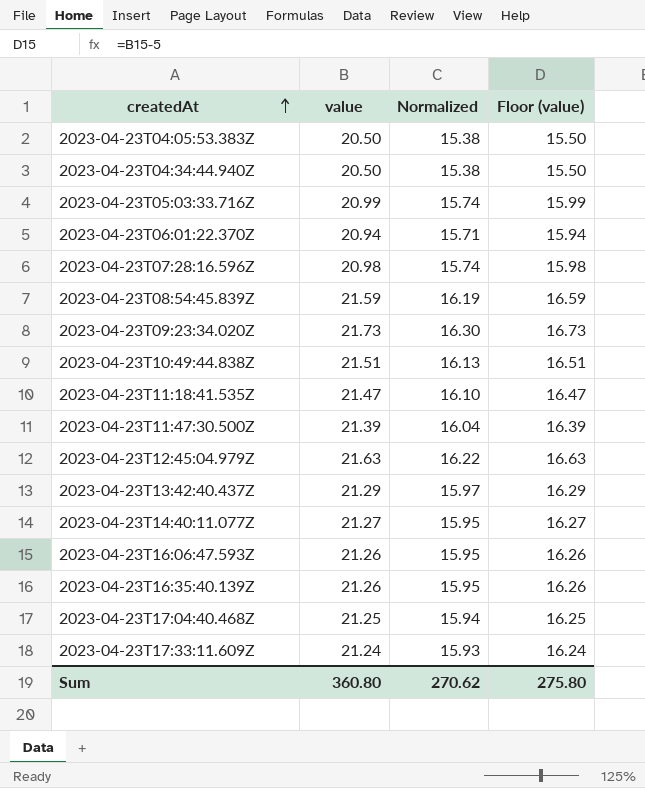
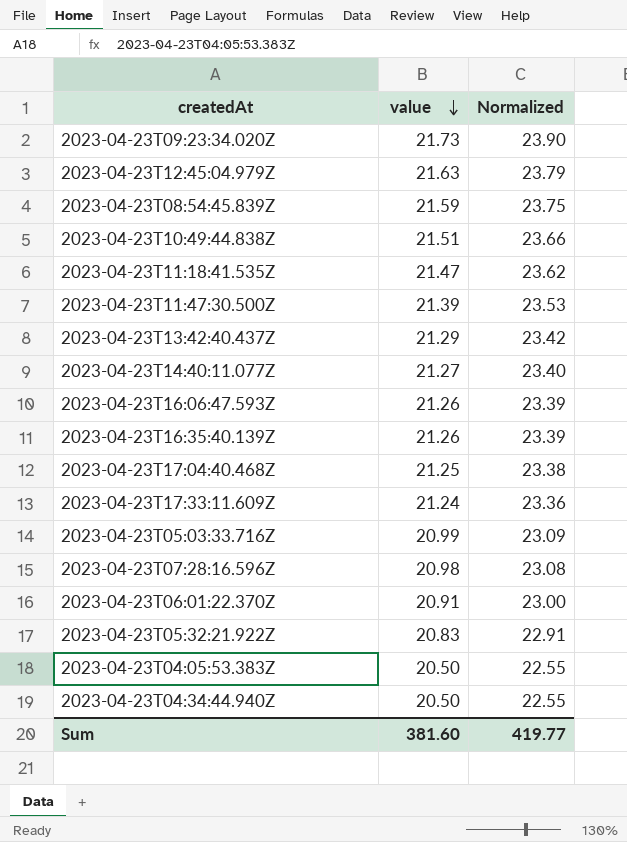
row order: createdAt ascending -> value descending
column Floor (value) | formula: [value] - 5 -> none
column Normalized | formula: [value] * 0.75 -> [value] * 1.1
2023-04-23T06:01:22.370Z | value: 20.94 -> 20.91
row 2023-04-23T05:32:21.922Z: none -> 20.83 | 22.91
Sum | value: 360.80 -> 381.60
Sum | Normalized: 270.62 -> 419.77

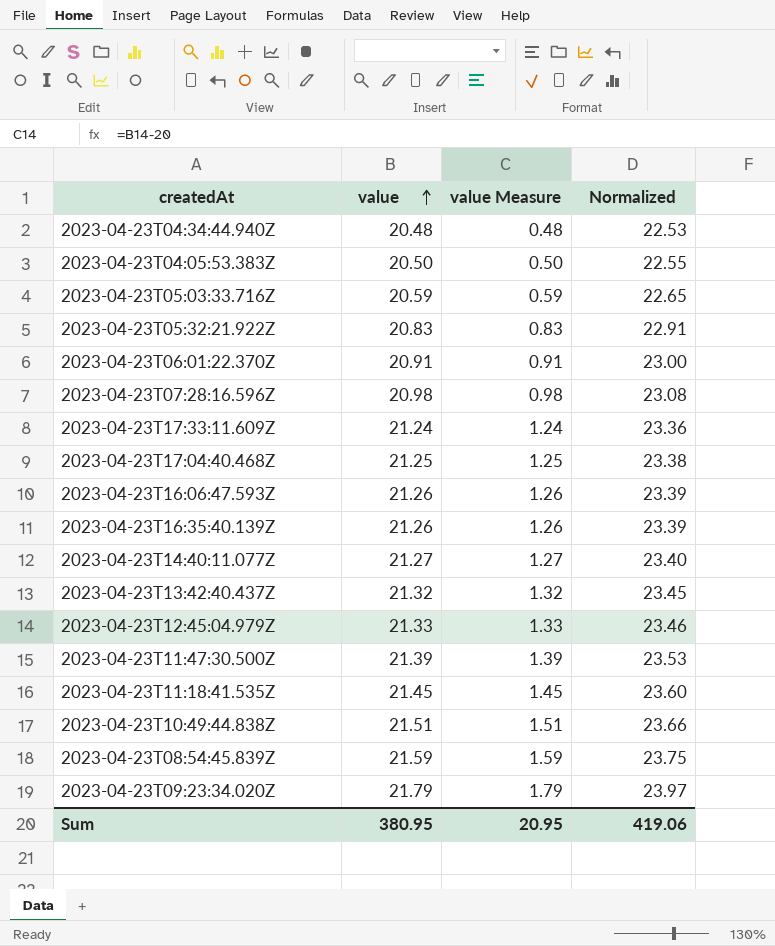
row order: value descending -> value ascending
column value Measure | formula: none -> [value] - 20
2023-04-23T04:34:44.940Z | value: 20.50 -> 20.48
2023-04-23T04:34:44.940Z | Normalized: 22.55 -> 22.53
2023-04-23T05:03:33.716Z | value: 20.99 -> 20.59
2023-04-23T05:03:33.716Z | Normalized: 23.09 -> 22.65
2023-04-23T13:42:40.437Z | value: 21.29 -> 21.32
2023-04-23T13:42:40.437Z | Normalized: 23.42 -> 23.45
2023-04-23T12:45:04.979Z | value: 21.63 -> 21.33
2023-04-23T12:45:04.979Z | Normalized: 23.79 -> 23.46
2023-04-23T11:18:41.535Z | value: 21.47 -> 21.45
2023-04-23T11:18:41.535Z | Normalized: 23.62 -> 23.60
2023-04-23T09:23:34.020Z | value: 21.73 -> 21.79
2023-04-23T09:23:34.020Z | Normalized: 23.90 -> 23.97
Sum | value: 381.60 -> 380.95
Sum | Normalized: 419.77 -> 419.06

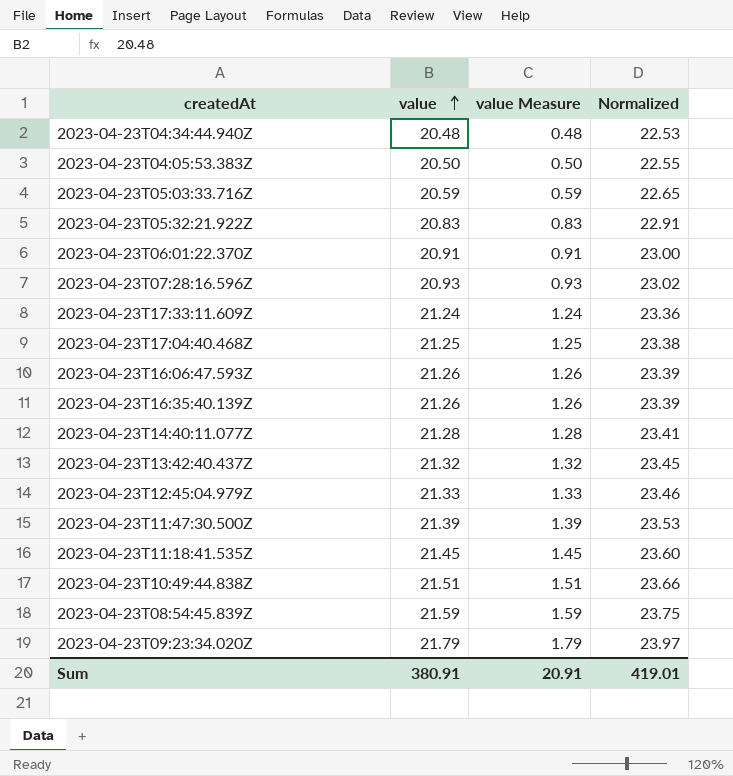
2023-04-23T07:28:16.596Z | value: 20.98 -> 20.93
2023-04-23T07:28:16.596Z | value Measure: 0.98 -> 0.93
2023-04-23T07:28:16.596Z | Normalized: 23.08 -> 23.02
2023-04-23T14:40:11.077Z | value: 21.27 -> 21.28
2023-04-23T14:40:11.077Z | value Measure: 1.27 -> 1.28
2023-04-23T14:40:11.077Z | Normalized: 23.40 -> 23.41
Sum | value: 380.95 -> 380.91
Sum | value Measure: 20.95 -> 20.91
Sum | Normalized: 419.06 -> 419.01

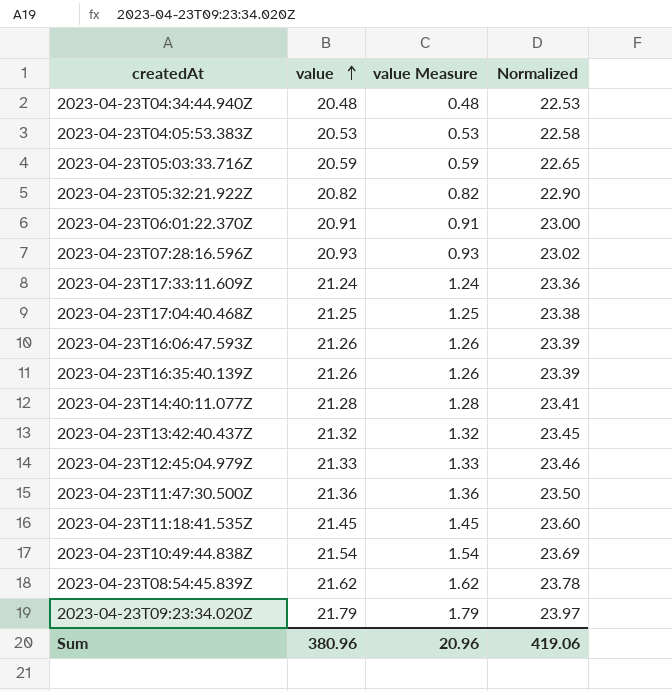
2023-04-23T04:05:53.383Z | value: 20.50 -> 20.53
2023-04-23T04:05:53.383Z | value Measure: 0.50 -> 0.53
2023-04-23T04:05:53.383Z | Normalized: 22.55 -> 22.58
2023-04-23T05:32:21.922Z | value: 20.83 -> 20.82
2023-04-23T05:32:21.922Z | value Measure: 0.83 -> 0.82
2023-04-23T05:32:21.922Z | Normalized: 22.91 -> 22.90
2023-04-23T11:47:30.500Z | value: 21.39 -> 21.36
2023-04-23T11:47:30.500Z | value Measure: 1.39 -> 1.36
2023-04-23T11:47:30.500Z | Normalized: 23.53 -> 23.50
2023-04-23T10:49:44.838Z | value: 21.51 -> 21.54
2023-04-23T10:49:44.838Z | value Measure: 1.51 -> 1.54
2023-04-23T10:49:44.838Z | Normalized: 23.66 -> 23.69
2023-04-23T08:54:45.839Z | value: 21.59 -> 21.62
2023-04-23T08:54:45.839Z | value Measure: 1.59 -> 1.62
2023-04-23T08:54:45.839Z | Normalized: 23.75 -> 23.78
Sum | value: 380.91 -> 380.96
Sum | value Measure: 20.91 -> 20.96
Sum | Normalized: 419.01 -> 419.06

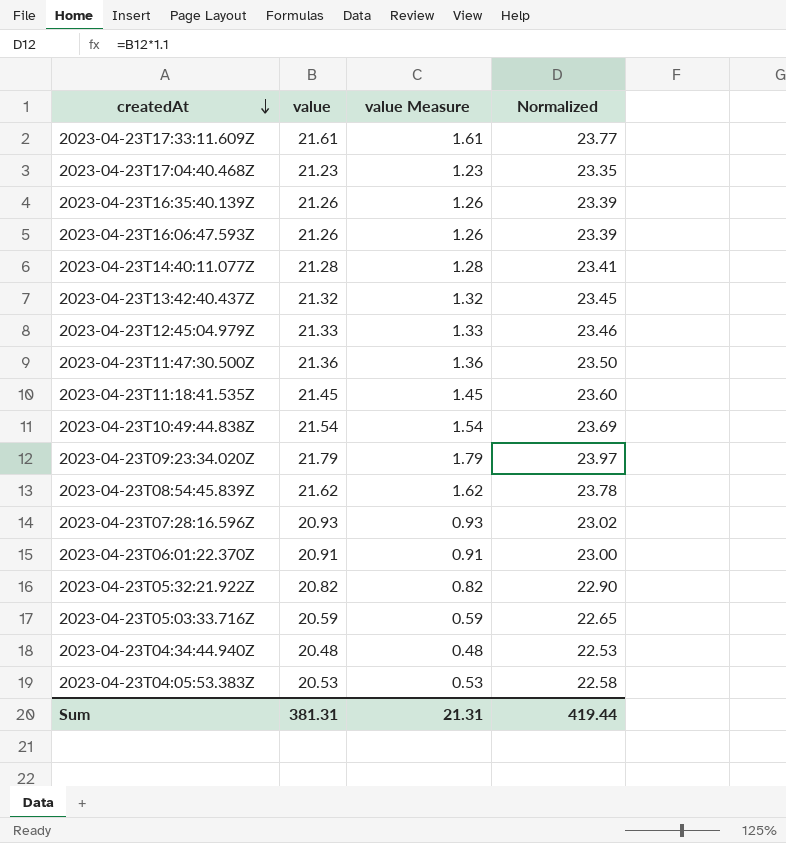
row order: value ascending -> createdAt descending
2023-04-23T17:33:11.609Z | value: 21.24 -> 21.61
2023-04-23T17:33:11.609Z | value Measure: 1.24 -> 1.61
2023-04-23T17:33:11.609Z | Normalized: 23.36 -> 23.77
2023-04-23T17:04:40.468Z | value: 21.25 -> 21.23
2023-04-23T17:04:40.468Z | value Measure: 1.25 -> 1.23
2023-04-23T17:04:40.468Z | Normalized: 23.38 -> 23.35
Sum | value: 380.96 -> 381.31
Sum | value Measure: 20.96 -> 21.31
Sum | Normalized: 419.06 -> 419.44

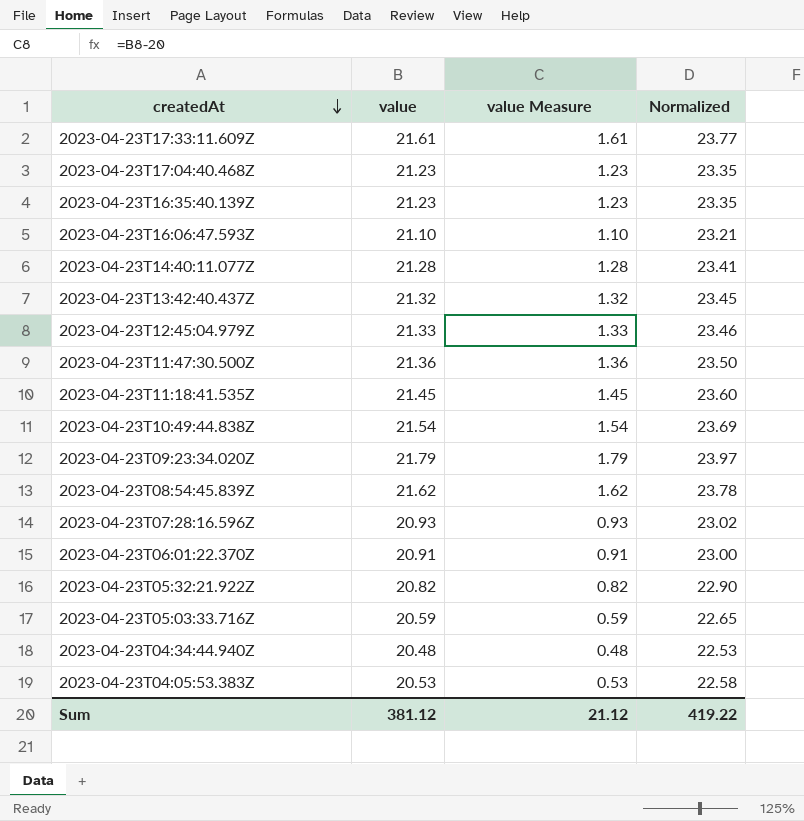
2023-04-23T16:35:40.139Z | value: 21.26 -> 21.23
2023-04-23T16:35:40.139Z | value Measure: 1.26 -> 1.23
2023-04-23T16:35:40.139Z | Normalized: 23.39 -> 23.35
2023-04-23T16:06:47.593Z | value: 21.26 -> 21.10
2023-04-23T16:06:47.593Z | value Measure: 1.26 -> 1.10
2023-04-23T16:06:47.593Z | Normalized: 23.39 -> 23.21
Sum | value: 381.31 -> 381.12
Sum | value Measure: 21.31 -> 21.12
Sum | Normalized: 419.44 -> 419.22

